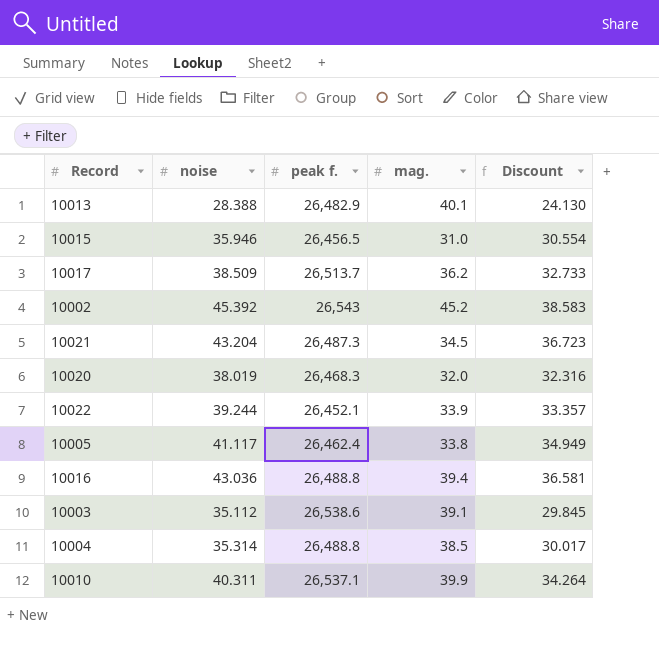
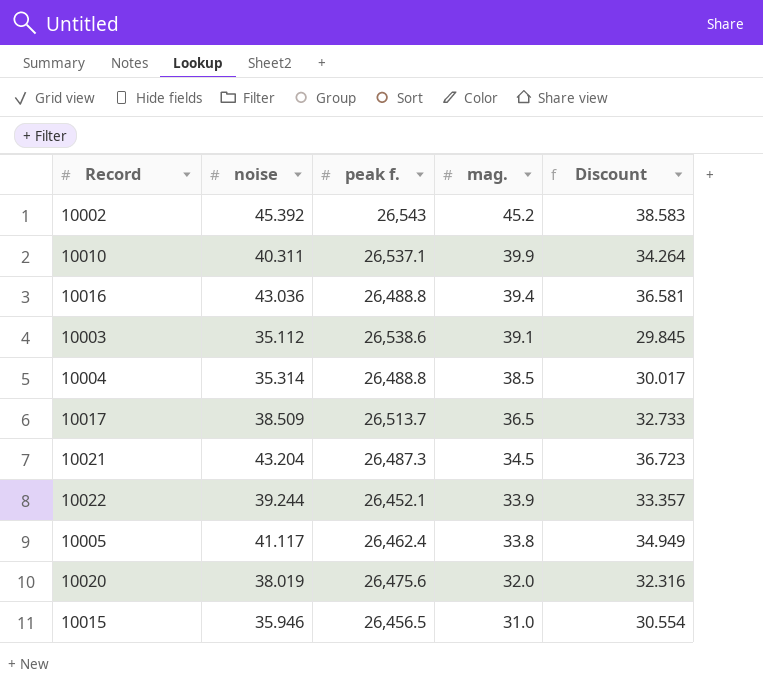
row order: none -> mag. descending
row 10013: 28.388 | 26,482.9 | 40.1 | 24.130 -> none
10017 | mag.: 36.2 -> 36.5
10020 | peak f.: 26,468.3 -> 26,475.6

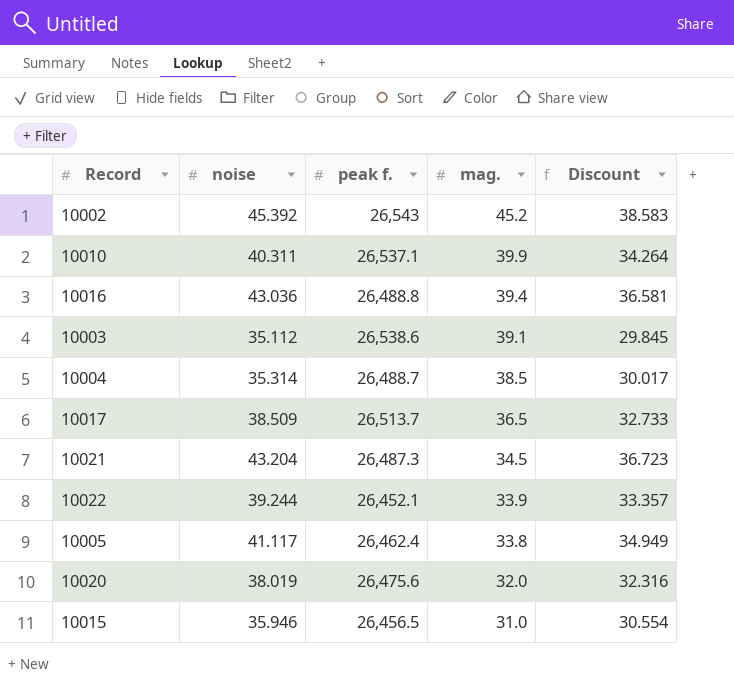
10004 | peak f.: 26,488.8 -> 26,488.7

